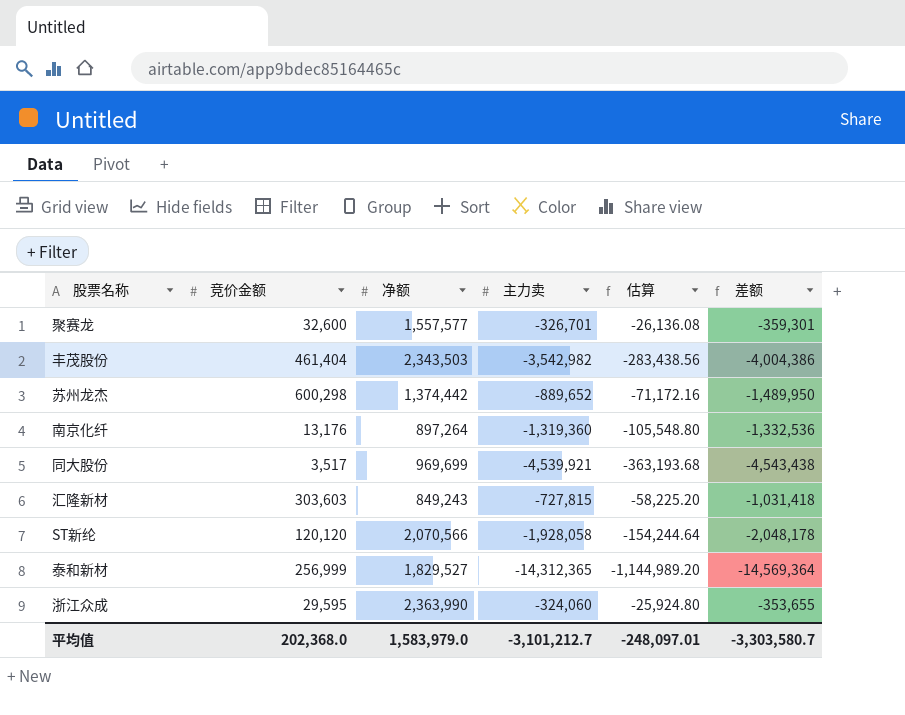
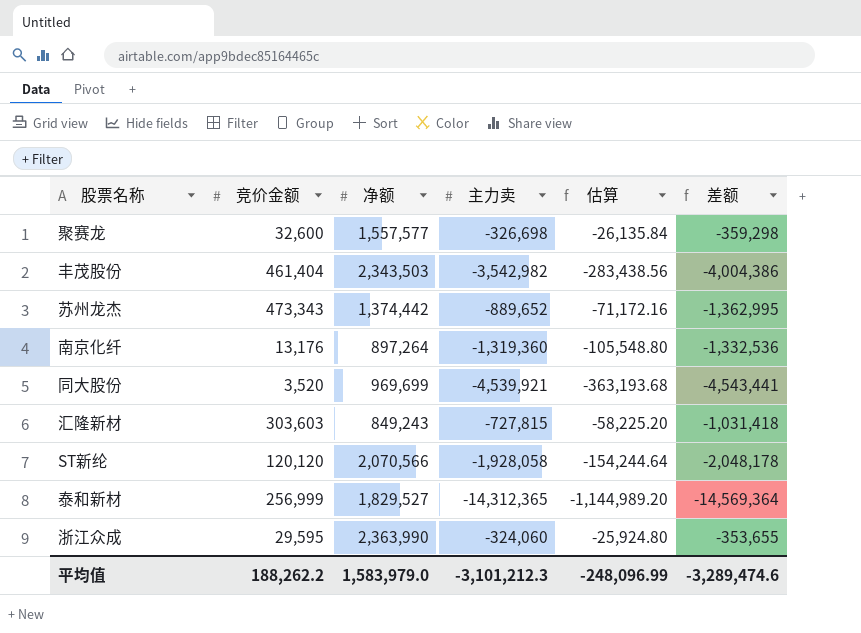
聚赛龙 | 主力卖: -326,701 -> -326,698
聚赛龙 | 估算: -26,136.08 -> -26,135.84
聚赛龙 | 差额: -359,301 -> -359,298
苏州龙杰 | 竞价金额: 600,298 -> 473,343
苏州龙杰 | 差额: -1,489,950 -> -1,362,995
同大股份 | 竞价金额: 3,517 -> 3,520
同大股份 | 差额: -4,543,438 -> -4,543,441
平均值 | 竞价金额: 202,368.0 -> 188,262.2
平均值 | 主力卖: -3,101,212.7 -> -3,101,212.3
平均值 | 估算: -248,097.01 -> -248,096.99
平均值 | 差额: -3,303,580.7 -> -3,289,474.6

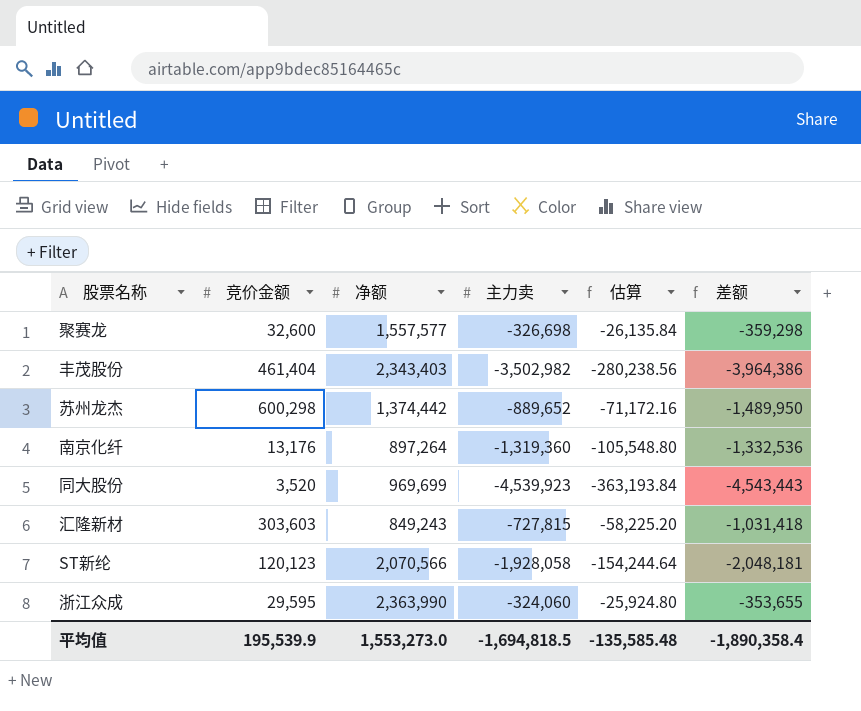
row 泰和新材: 256,999 | 1,829,527 | -14,312,365 | -1,144,989.20 | -14,569,364 -> none
丰茂股份 | 净额: 2,343,503 -> 2,343,403
丰茂股份 | 主力卖: -3,542,982 -> -3,502,982
丰茂股份 | 估算: -283,438.56 -> -280,238.56
丰茂股份 | 差额: -4,004,386 -> -3,964,386
苏州龙杰 | 竞价金额: 473,343 -> 600,298
苏州龙杰 | 差额: -1,362,995 -> -1,489,950
同大股份 | 主力卖: -4,539,921 -> -4,539,923
同大股份 | 估算: -363,193.68 -> -363,193.84
同大股份 | 差额: -4,543,441 -> -4,543,443
ST新纶 | 竞价金额: 120,120 -> 120,123
ST新纶 | 差额: -2,048,178 -> -2,048,181
平均值 | 竞价金额: 188,262.2 -> 195,539.9
平均值 | 净额: 1,583,979.0 -> 1,553,273.0
平均值 | 主力卖: -3,101,212.3 -> -1,694,818.5
平均值 | 估算: -248,096.99 -> -135,585.48
平均值 | 差额: -3,289,474.6 -> -1,890,358.4

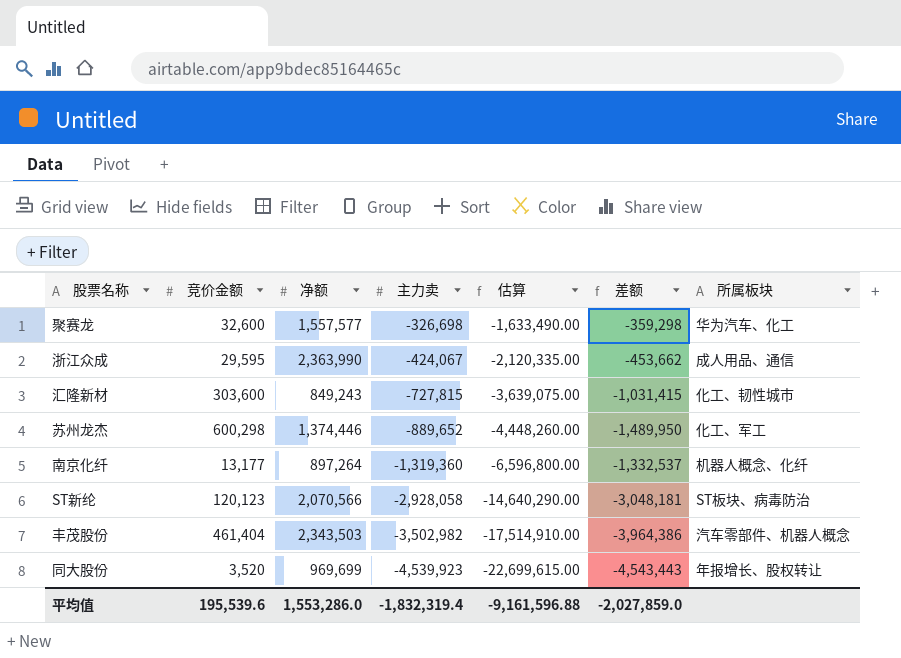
row order: none -> 主力卖 descending
column 估算 | formula: [主力卖] * 0.08 -> [主力卖] * 5
column 所属板块 | position: none -> 7
浙江众成 | 主力卖: -324,060 -> -424,067
浙江众成 | 差额: -353,655 -> -453,662
汇隆新材 | 竞价金额: 303,603 -> 303,600
汇隆新材 | 差额: -1,031,418 -> -1,031,415
苏州龙杰 | 净额: 1,374,442 -> 1,374,446
南京化纤 | 竞价金额: 13,176 -> 13,177
南京化纤 | 差额: -1,332,536 -> -1,332,537
ST新纶 | 主力卖: -1,928,058 -> -2,928,058
ST新纶 | 差额: -2,048,181 -> -3,048,181
丰茂股份 | 净额: 2,343,403 -> 2,343,503
平均值 | 竞价金额: 195,539.9 -> 195,539.6
平均值 | 净额: 1,553,273.0 -> 1,553,286.0
平均值 | 主力卖: -1,694,818.5 -> -1,832,319.4
平均值 | 估算: -135,585.48 -> -9,161,596.88
平均值 | 差额: -1,890,358.4 -> -2,027,859.0

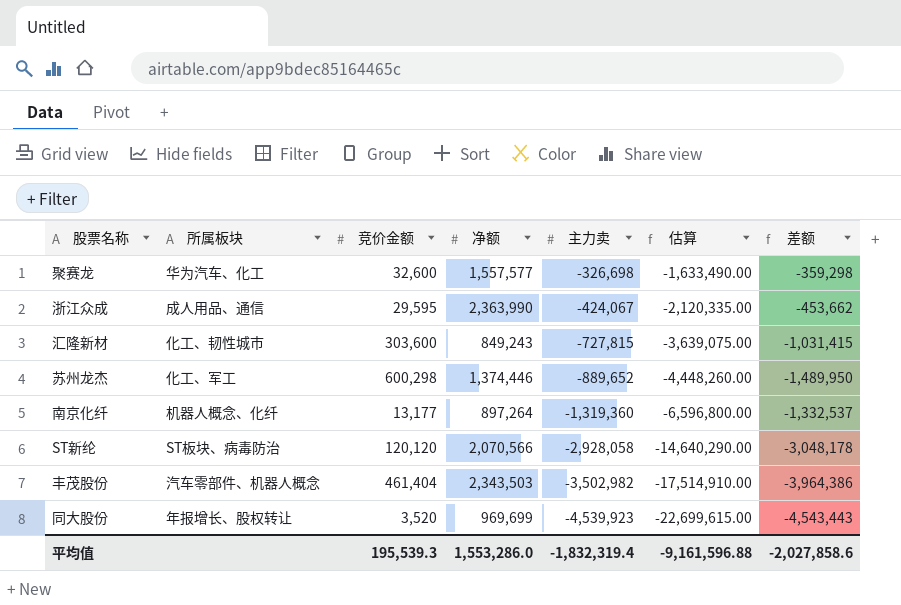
column 所属板块 | position: 7 -> 2
ST新纶 | 竞价金额: 120,123 -> 120,120
ST新纶 | 差额: -3,048,181 -> -3,048,178
平均值 | 竞价金额: 195,539.6 -> 195,539.3
平均值 | 差额: -2,027,859.0 -> -2,027,858.6

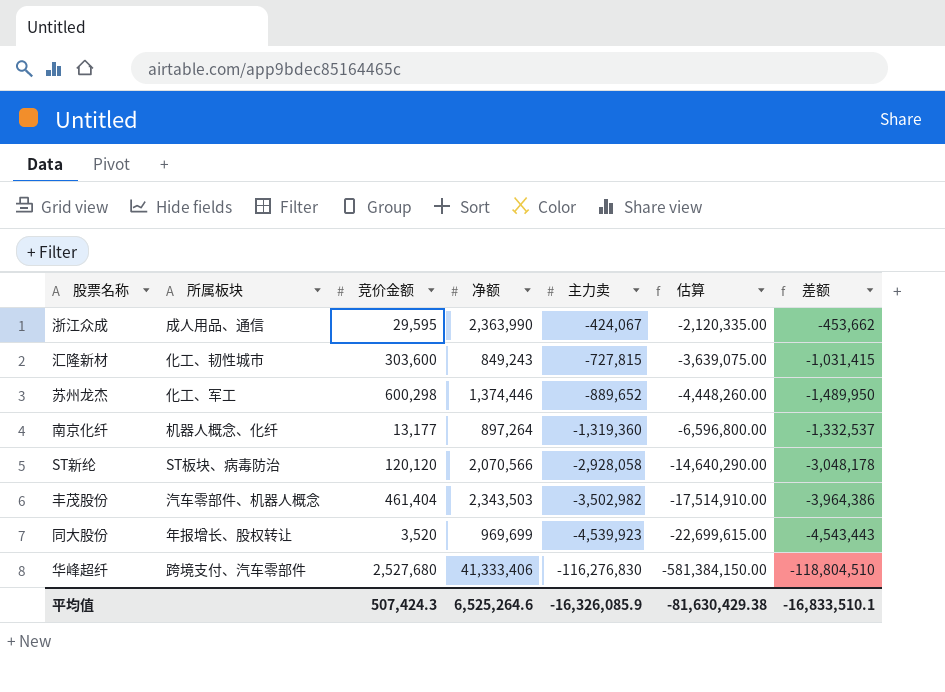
row 聚赛龙: 华为汽车、化工 | 32,600 | 1,557,577 | -326,698 | -1,633,490.00 | -359,298 -> none
row 华峰超纤: none -> 跨境支付、汽车零部件 | 2,527,680 | 41,333,406 | -116,276,830 | -581,384,150.00 | -118,804,510
平均值 | 竞价金额: 195,539.3 -> 507,424.3
平均值 | 净额: 1,553,286.0 -> 6,525,264.6
平均值 | 主力卖: -1,832,319.4 -> -16,326,085.9
平均值 | 估算: -9,161,596.88 -> -81,630,429.38
平均值 | 差额: -2,027,858.6 -> -16,833,510.1

